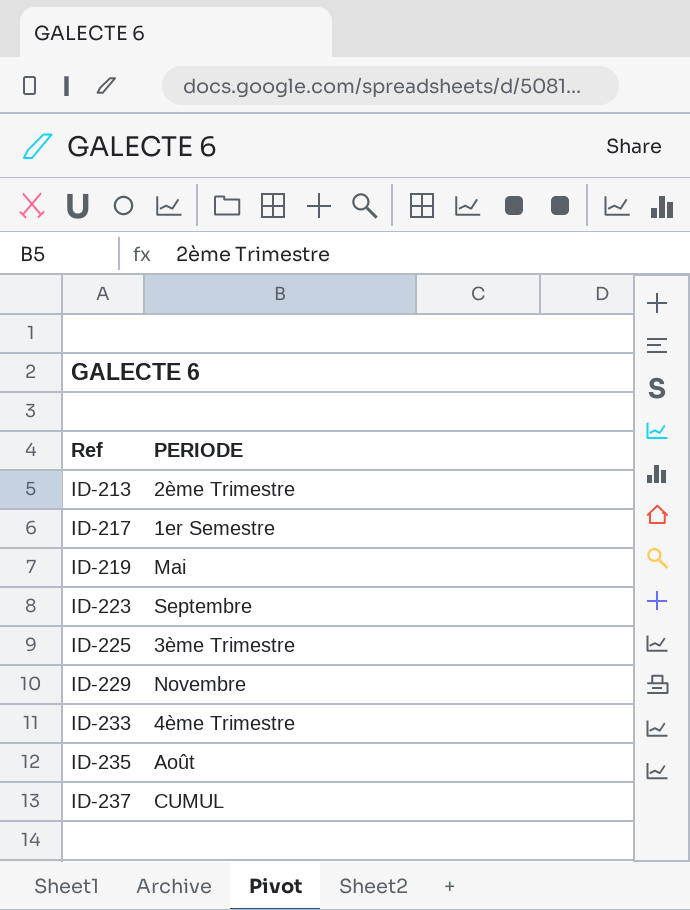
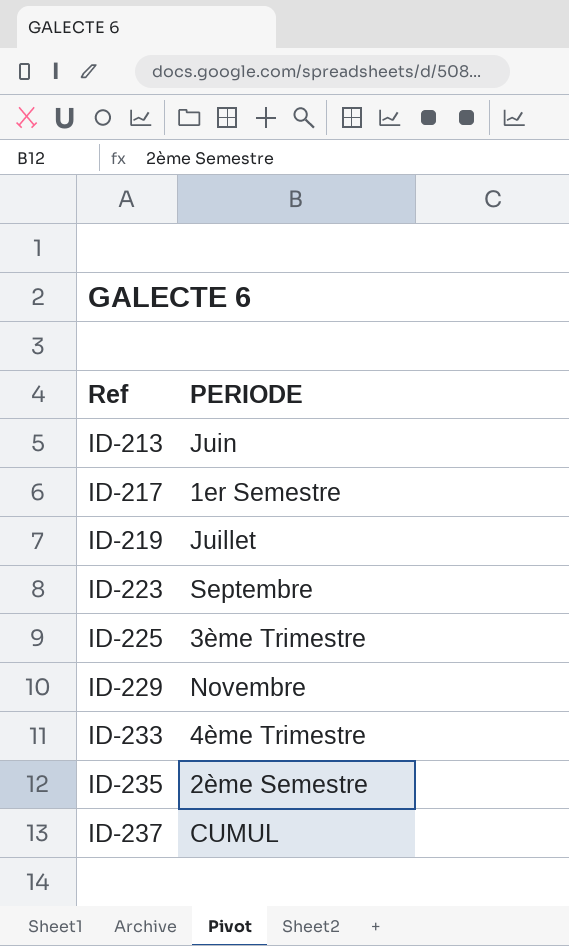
ID-213 | PERIODE: 2ème Trimestre -> Juin
ID-219 | PERIODE: Mai -> Juillet
ID-235 | PERIODE: Août -> 2ème Semestre

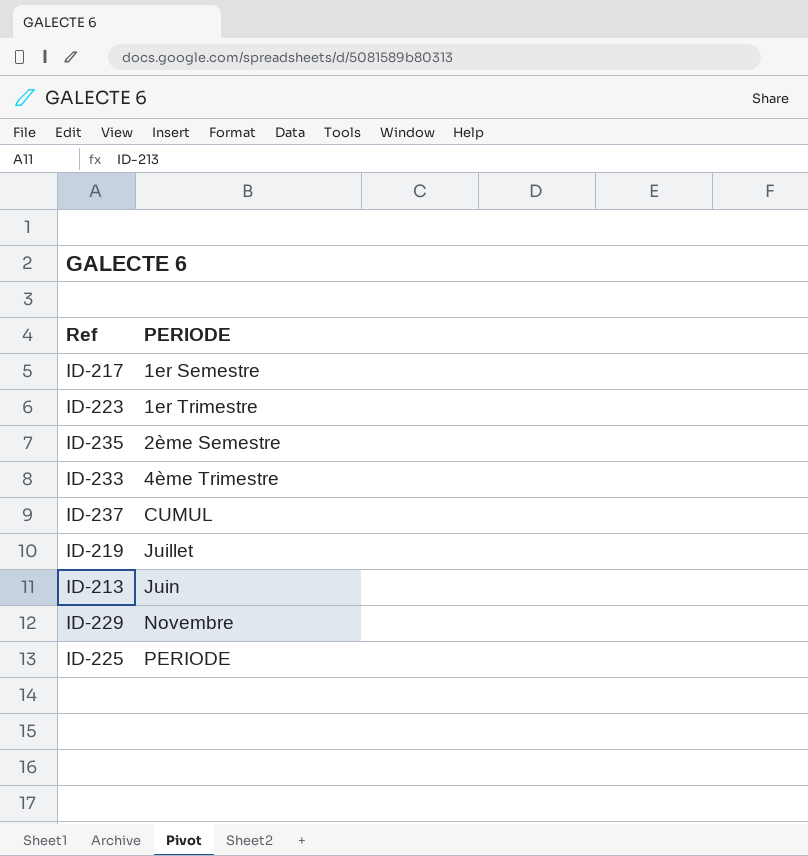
row order: Ref ascending -> PERIODE ascending
ID-223 | PERIODE: Septembre -> 1er Trimestre
ID-225 | PERIODE: 3ème Trimestre -> PERIODE

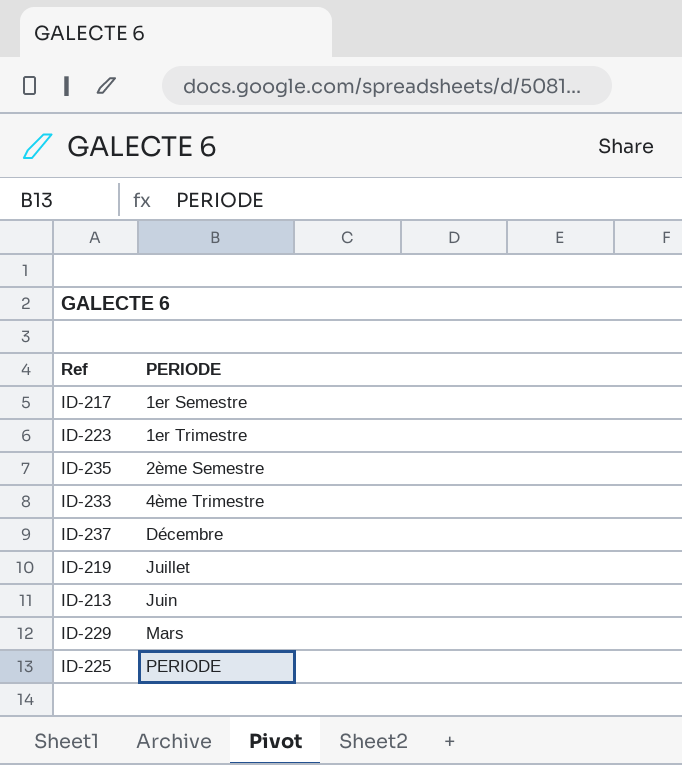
ID-237 | PERIODE: CUMUL -> Décembre
ID-229 | PERIODE: Novembre -> Mars

